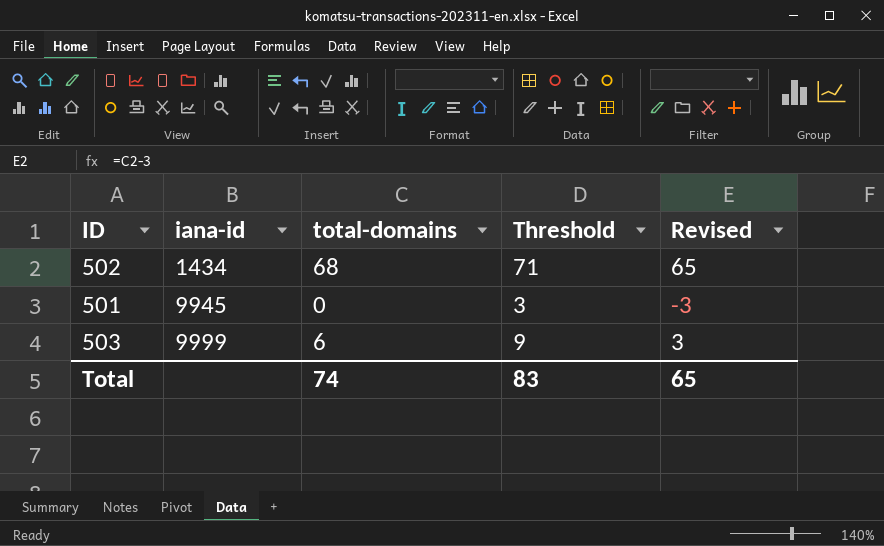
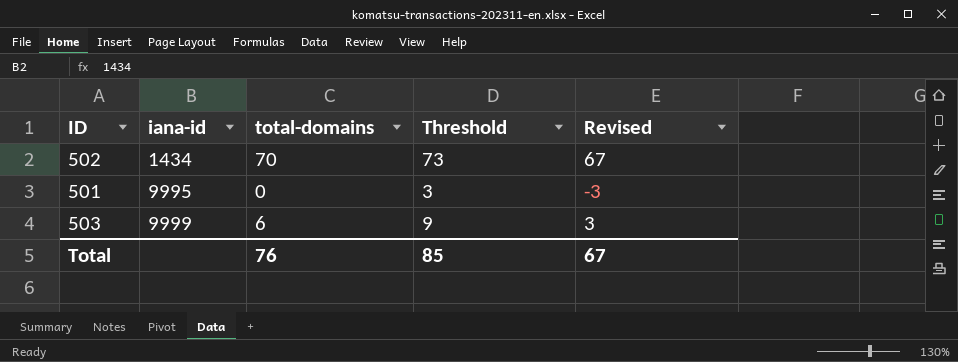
502 | total-domains: 68 -> 70
502 | Threshold: 71 -> 73
502 | Revised: 65 -> 67
501 | iana-id: 9945 -> 9995
Total | total-domains: 74 -> 76
Total | Threshold: 83 -> 85
Total | Revised: 65 -> 67

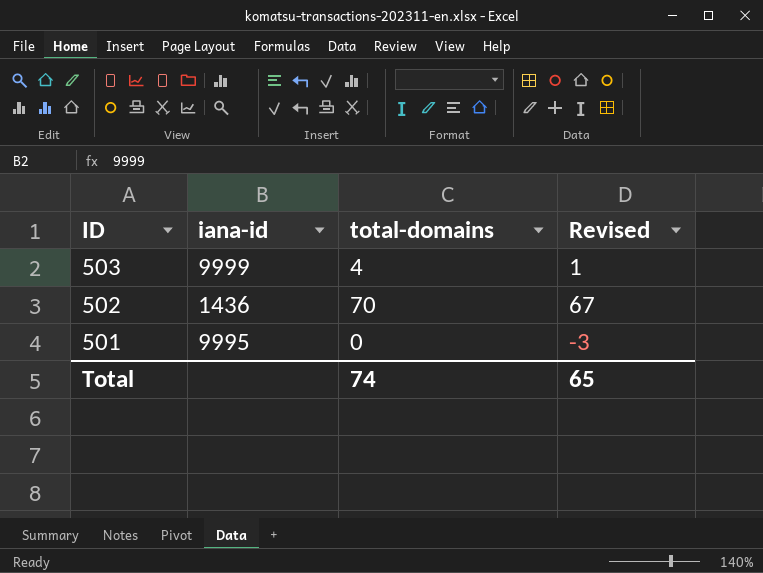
row order: iana-id ascending -> ID descending
column Threshold | formula: [total-domains] + 3 -> none
503 | total-domains: 6 -> 4
503 | Revised: 3 -> 1
502 | iana-id: 1434 -> 1436
Total | total-domains: 76 -> 74
Total | Revised: 67 -> 65

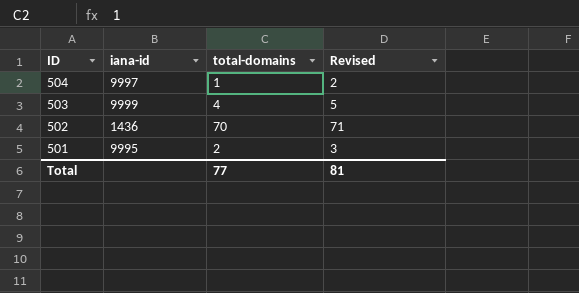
column Revised | formula: [total-domains] - 3 -> [total-domains] + 1
row 504: none -> 9997 | 1 | 2
501 | total-domains: 0 -> 2
Total | total-domains: 74 -> 77
Total | Revised: 65 -> 81

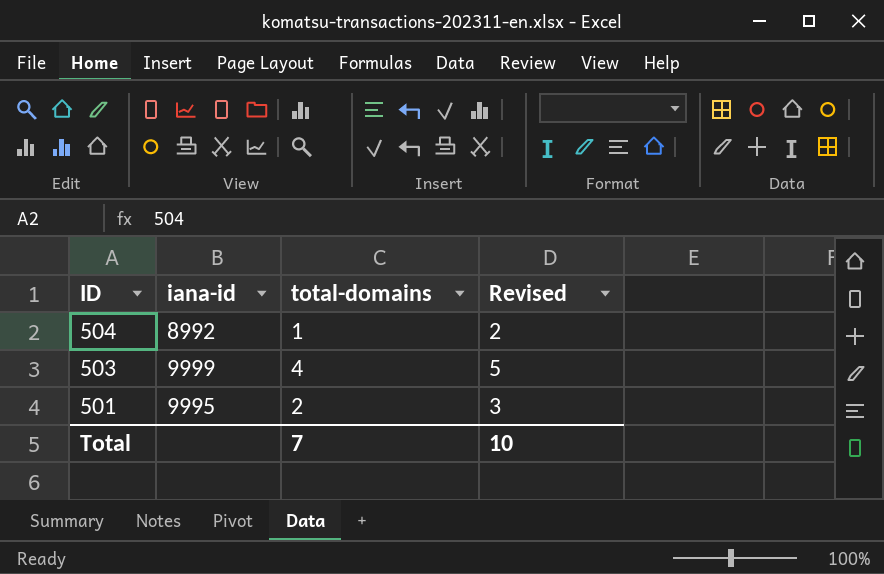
row 502: 1436 | 70 | 71 -> none
504 | iana-id: 9997 -> 8992
Total | total-domains: 77 -> 7
Total | Revised: 81 -> 10

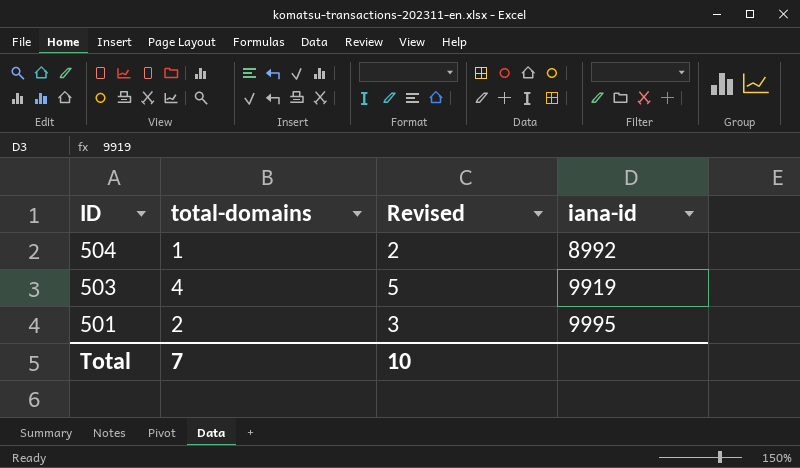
column iana-id | position: 2 -> 4
503 | iana-id: 9999 -> 9919

